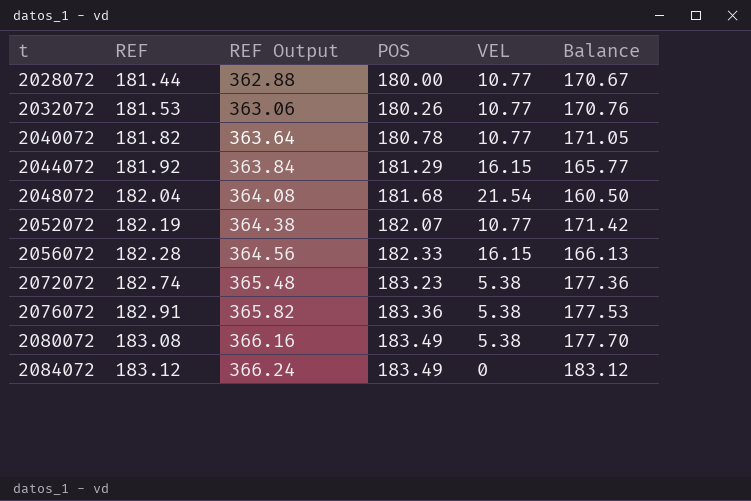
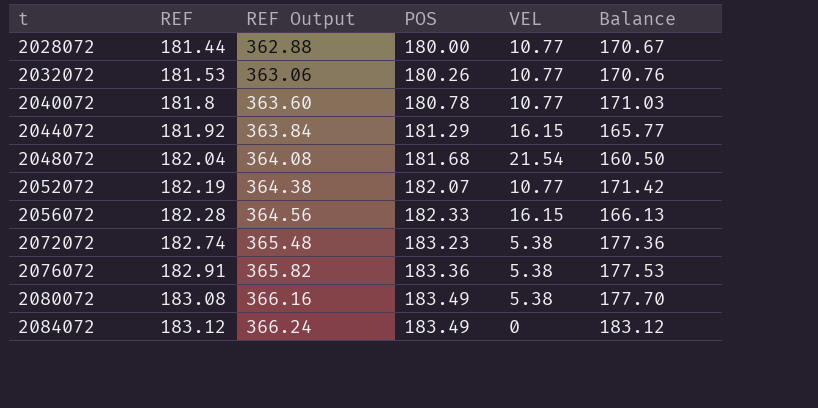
2040072 | REF: 181.82 -> 181.8
2040072 | REF Output: 363.64 -> 363.60
2040072 | Balance: 171.05 -> 171.03

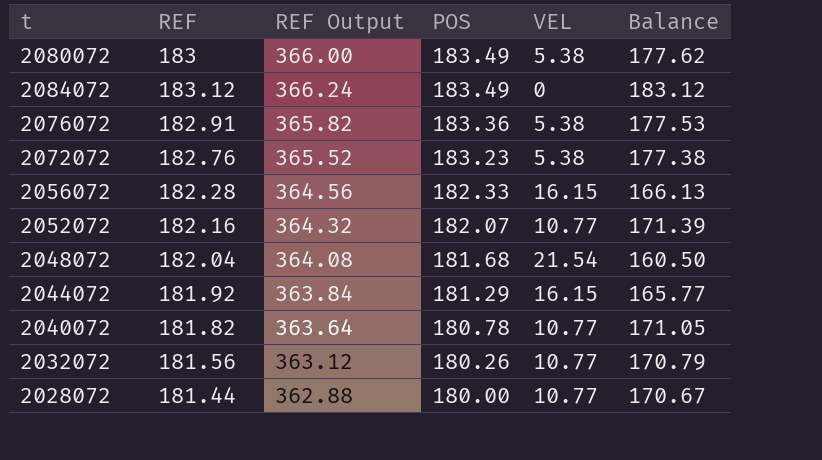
row order: t ascending -> POS descending
2080072 | REF: 183.08 -> 183
2080072 | REF Output: 366.16 -> 366.00
2080072 | Balance: 177.70 -> 177.62
2072072 | REF: 182.74 -> 182.76
2072072 | REF Output: 365.48 -> 365.52
2072072 | Balance: 177.36 -> 177.38
2052072 | REF: 182.19 -> 182.16
2052072 | REF Output: 364.38 -> 364.32
2052072 | Balance: 171.42 -> 171.39
2040072 | REF: 181.8 -> 181.82
2040072 | REF Output: 363.60 -> 363.64
2040072 | Balance: 171.03 -> 171.05
2032072 | REF: 181.53 -> 181.56
2032072 | REF Output: 363.06 -> 363.12
2032072 | Balance: 170.76 -> 170.79

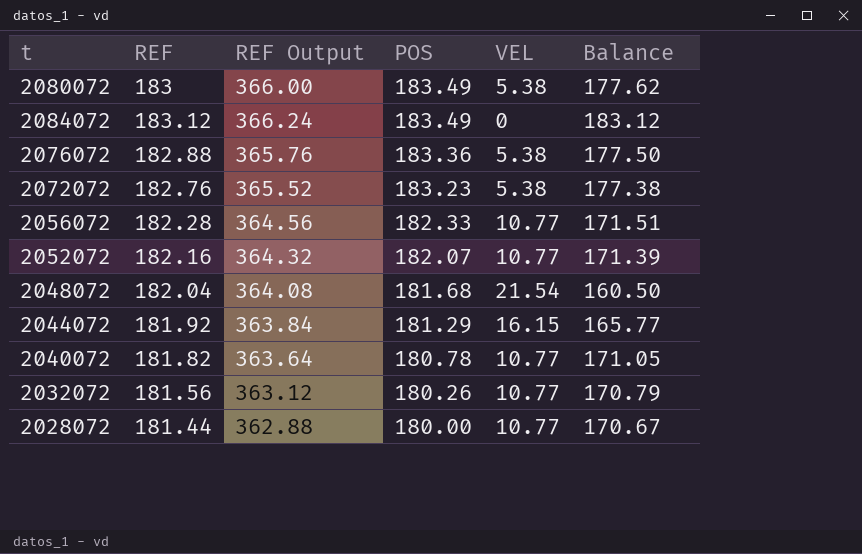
2076072 | REF: 182.91 -> 182.88
2076072 | REF Output: 365.82 -> 365.76
2076072 | Balance: 177.53 -> 177.50
2056072 | VEL: 16.15 -> 10.77
2056072 | Balance: 166.13 -> 171.51

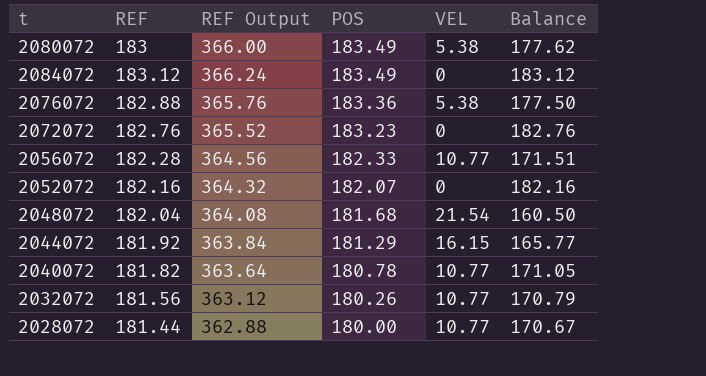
2072072 | VEL: 5.38 -> 0
2072072 | Balance: 177.38 -> 182.76
2052072 | VEL: 10.77 -> 0
2052072 | Balance: 171.39 -> 182.16

